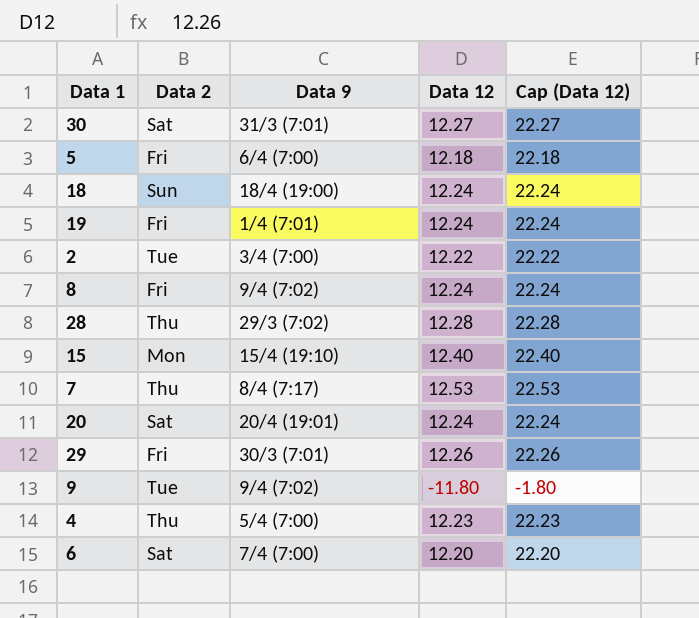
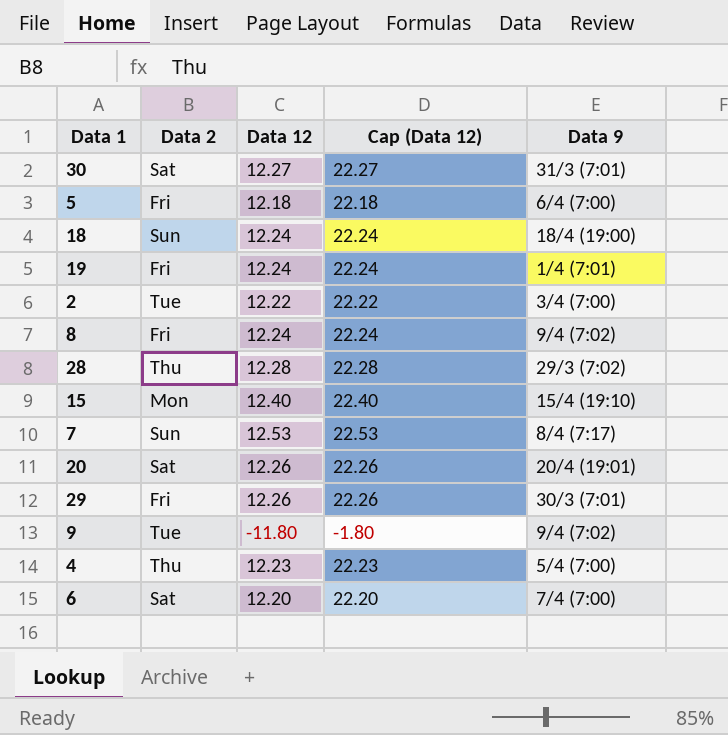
column Data 9 | position: 3 -> 5
7 | Data 2: Thu -> Sun
20 | Data 12: 12.24 -> 12.26
20 | Cap (Data 12): 22.24 -> 22.26

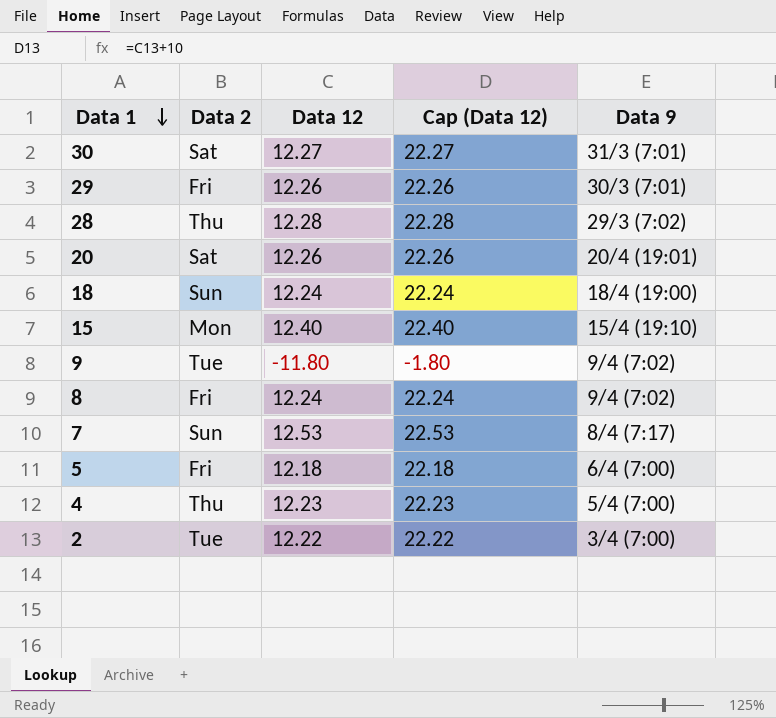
row order: none -> Data 1 descending
row 19: Fri | 12.24 | 22.24 | 1/4 (7:01) -> none
row 6: Sat | 12.20 | 22.20 | 7/4 (7:00) -> none

